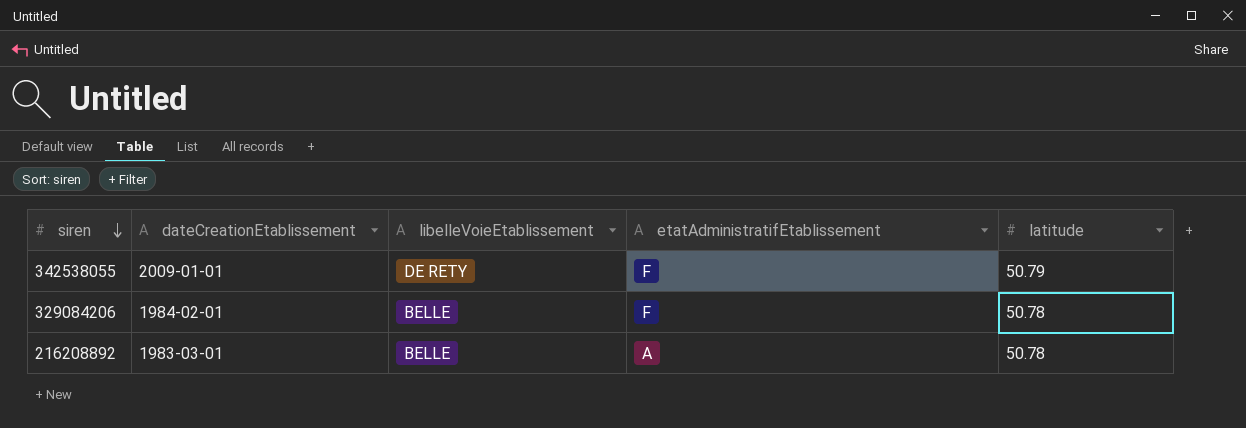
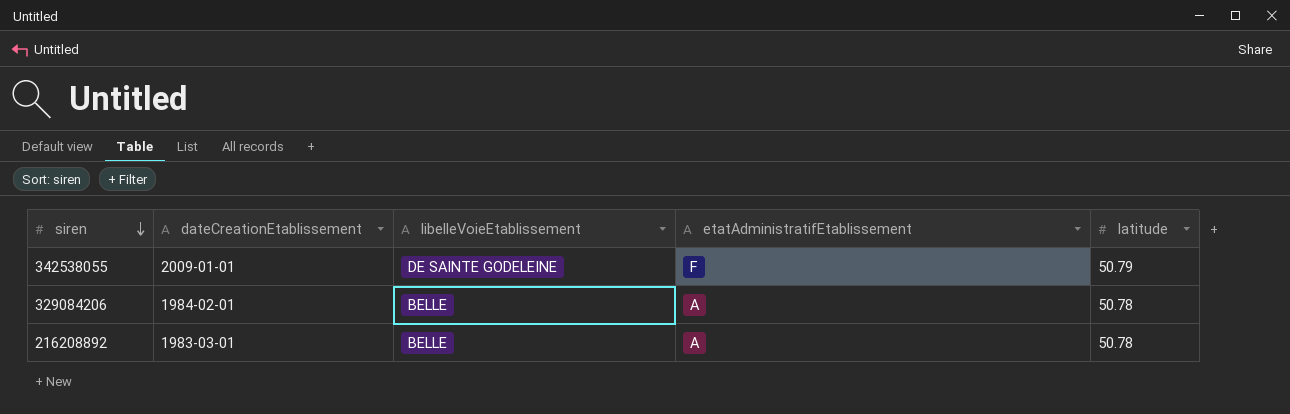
342538055 | libelleVoieEtablissement: DE RETY -> DE SAINTE GODELEINE
329084206 | etatAdministratifEtablissement: F -> A

